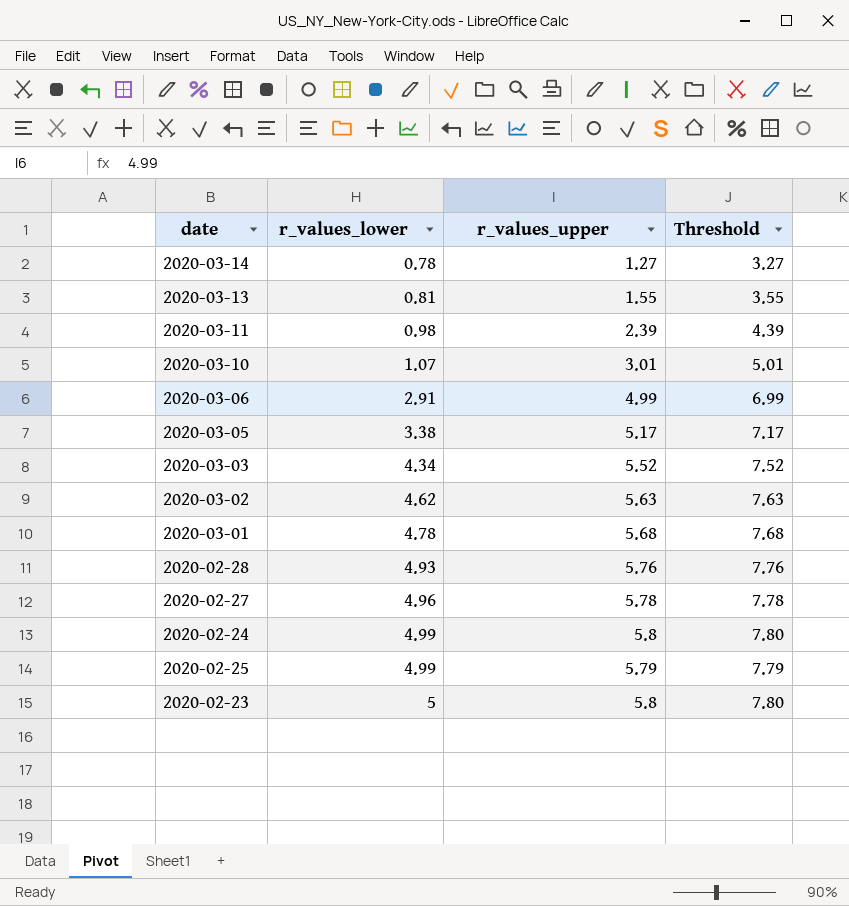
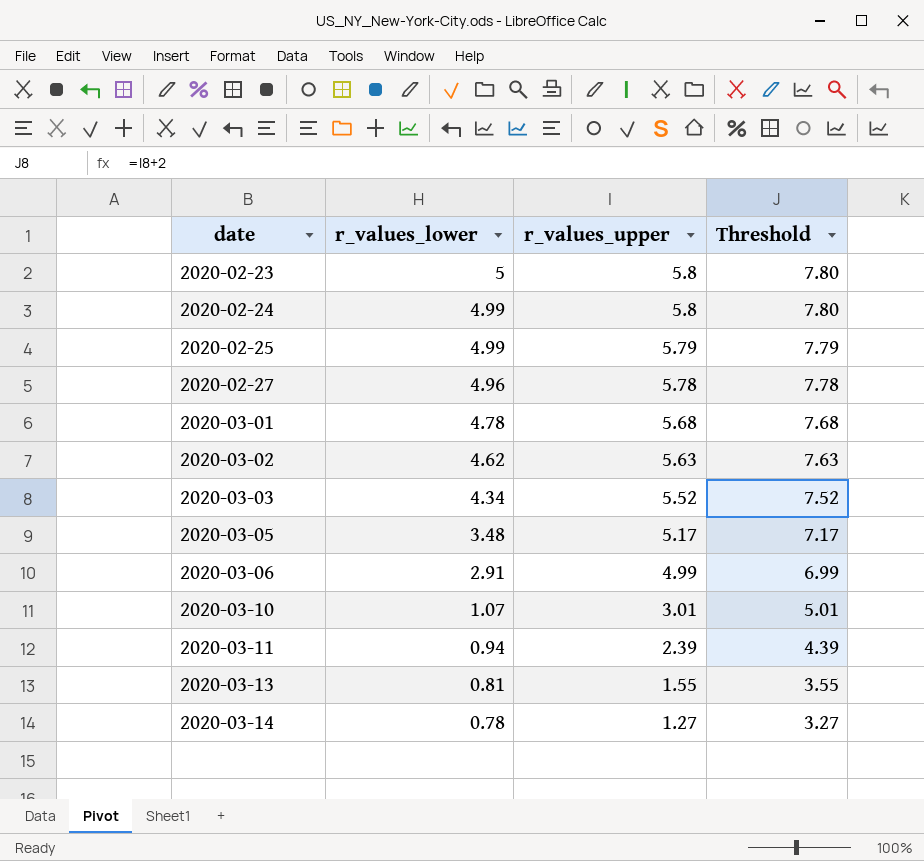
row order: r_values_lower ascending -> date ascending
row 2020-02-28: 4.93 | 5.76 | 7.76 -> none
2020-03-05 | r_values_lower: 3.38 -> 3.48
2020-03-11 | r_values_lower: 0.98 -> 0.94

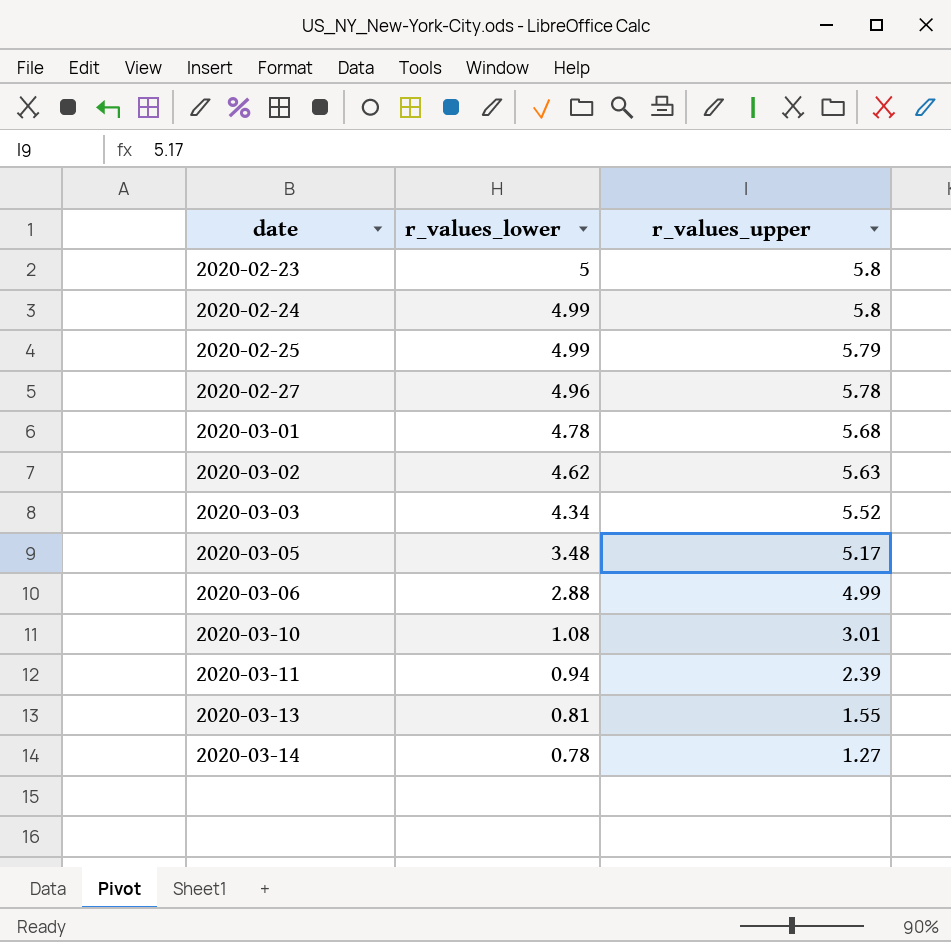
column Threshold | formula: [r_values_upper] + 2 -> none
2020-03-06 | r_values_lower: 2.91 -> 2.88
2020-03-10 | r_values_lower: 1.07 -> 1.08

